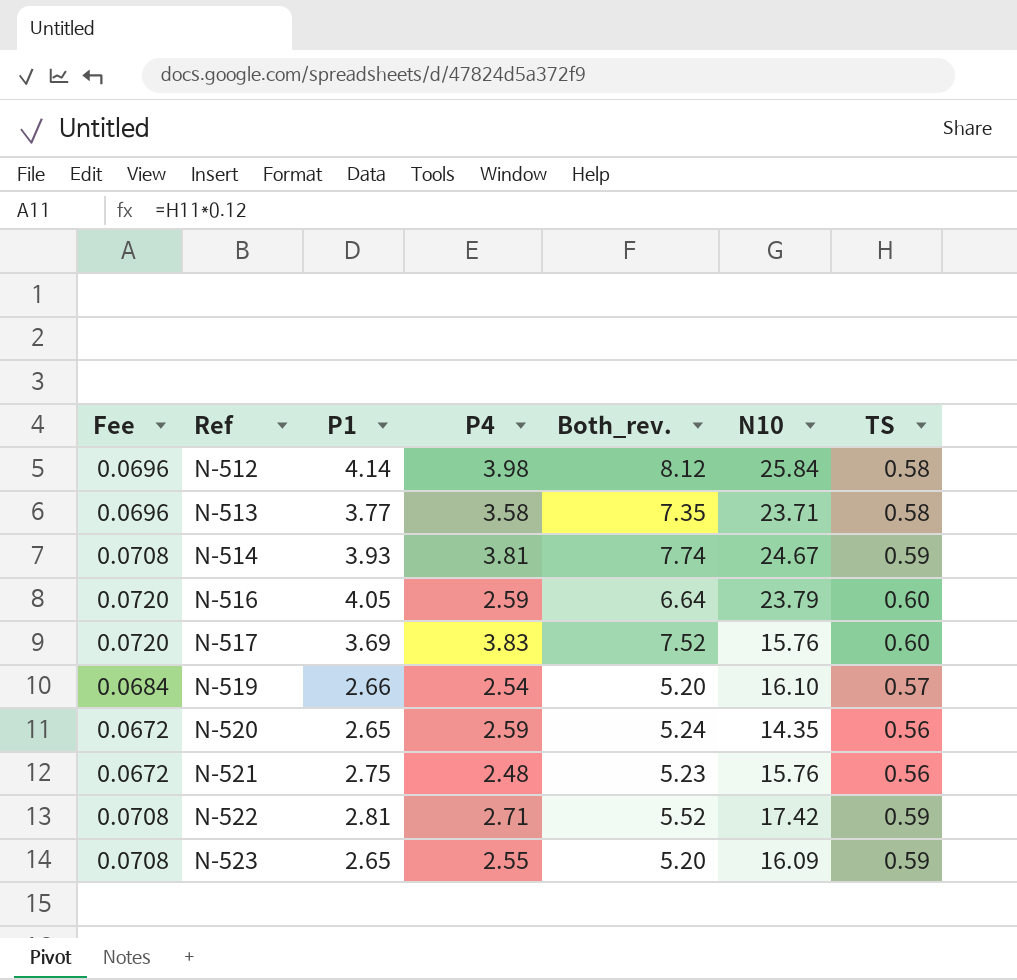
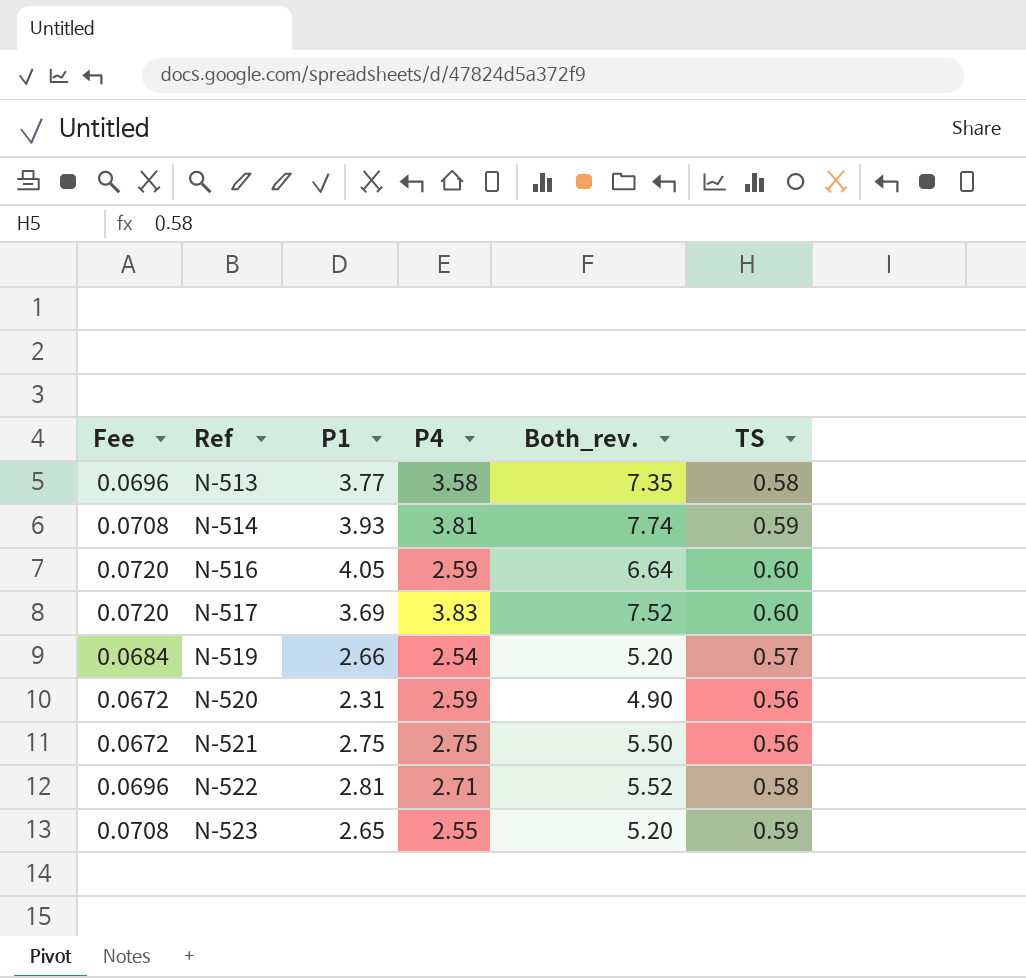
column N10 | position: 6 -> none
row N-512: 0.0696 | 4.14 | 3.98 | 8.12 | 25.84 | 0.58 -> none
N-520 | P1: 2.65 -> 2.31
N-520 | Both_rev.: 5.24 -> 4.90
N-521 | P4: 2.48 -> 2.75
N-521 | Both_rev.: 5.23 -> 5.50
N-522 | Fee: 0.0708 -> 0.0696
N-522 | TS: 0.59 -> 0.58

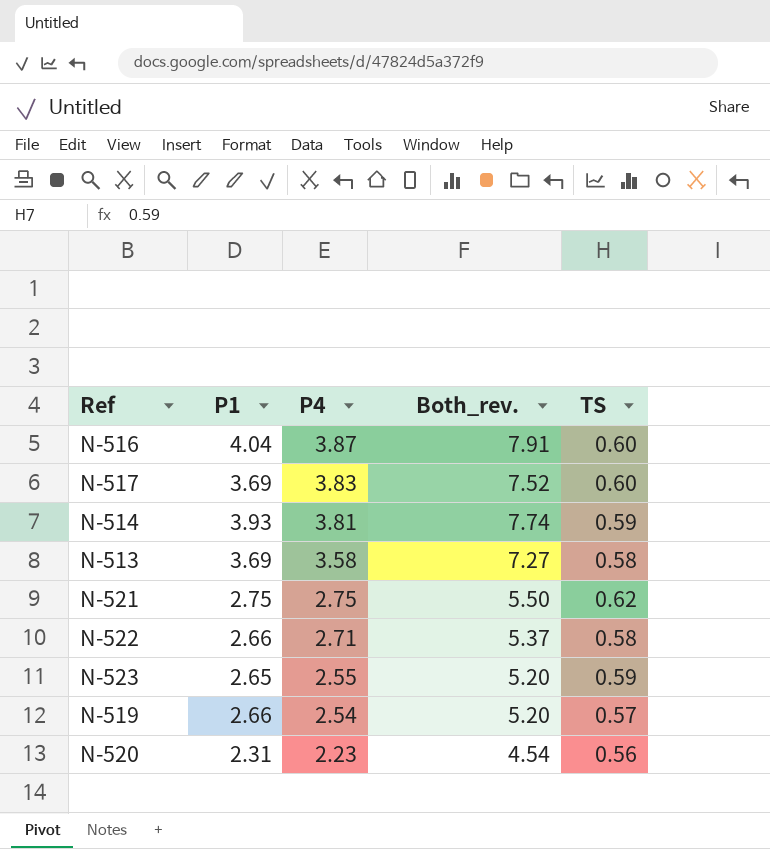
row order: Ref ascending -> P4 descending
column Fee | formula: [TS] * 0.12 -> none
N-516 | P1: 4.05 -> 4.04
N-516 | P4: 2.59 -> 3.87
N-516 | Both_rev.: 6.64 -> 7.91
N-513 | P1: 3.77 -> 3.69
N-513 | Both_rev.: 7.35 -> 7.27
N-521 | TS: 0.56 -> 0.62
N-522 | P1: 2.81 -> 2.66
N-522 | Both_rev.: 5.52 -> 5.37
N-520 | P4: 2.59 -> 2.23
N-520 | Both_rev.: 4.90 -> 4.54

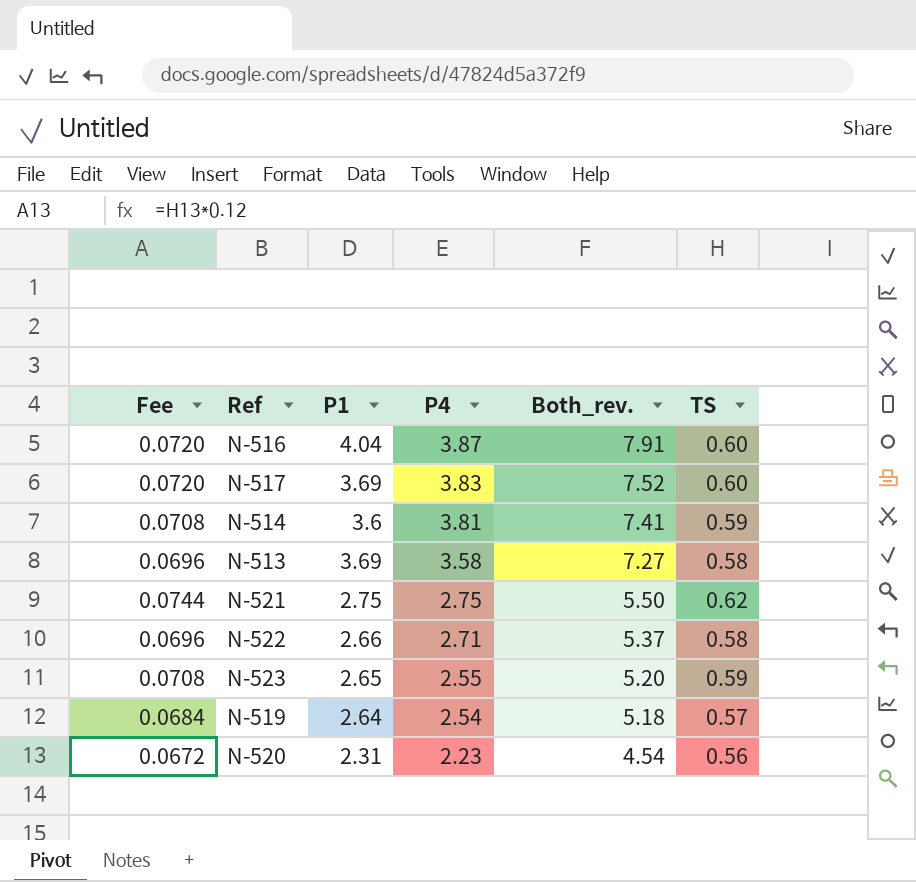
column Fee | formula: none -> [TS] * 0.12
N-514 | P1: 3.93 -> 3.6
N-514 | Both_rev.: 7.74 -> 7.41
N-519 | P1: 2.66 -> 2.64
N-519 | Both_rev.: 5.20 -> 5.18

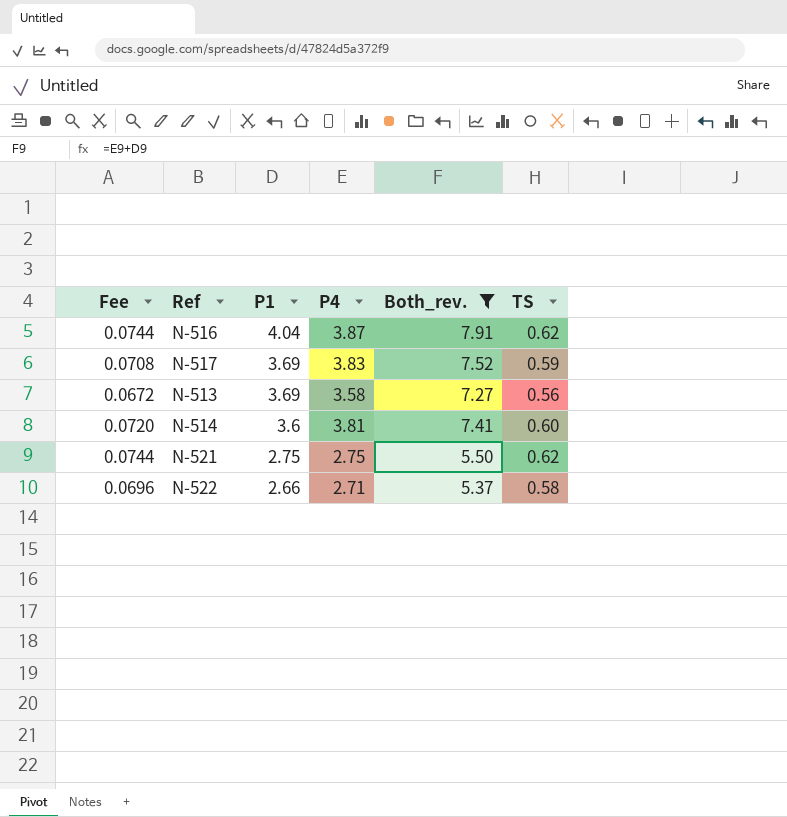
filter: none -> Both_rev. >= 5.37
row order: P4 descending -> P1 descending
N-516 | Fee: 0.0720 -> 0.0744
N-516 | TS: 0.60 -> 0.62
N-517 | Fee: 0.0720 -> 0.0708
N-517 | TS: 0.60 -> 0.59
N-513 | Fee: 0.0696 -> 0.0672
N-513 | TS: 0.58 -> 0.56
N-514 | Fee: 0.0708 -> 0.0720
N-514 | TS: 0.59 -> 0.60

